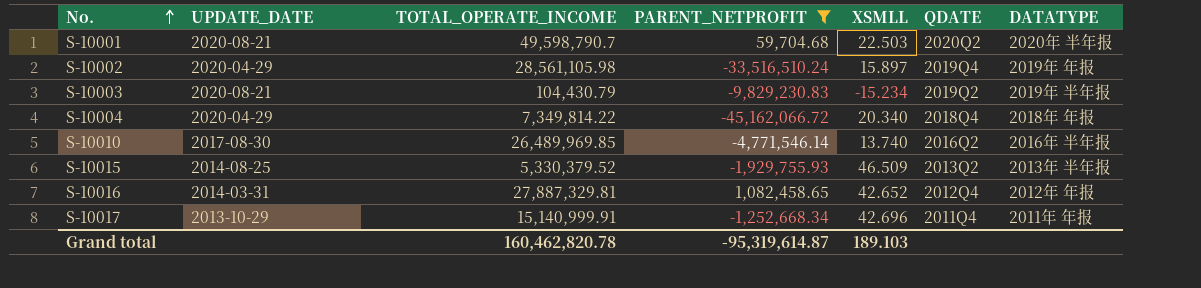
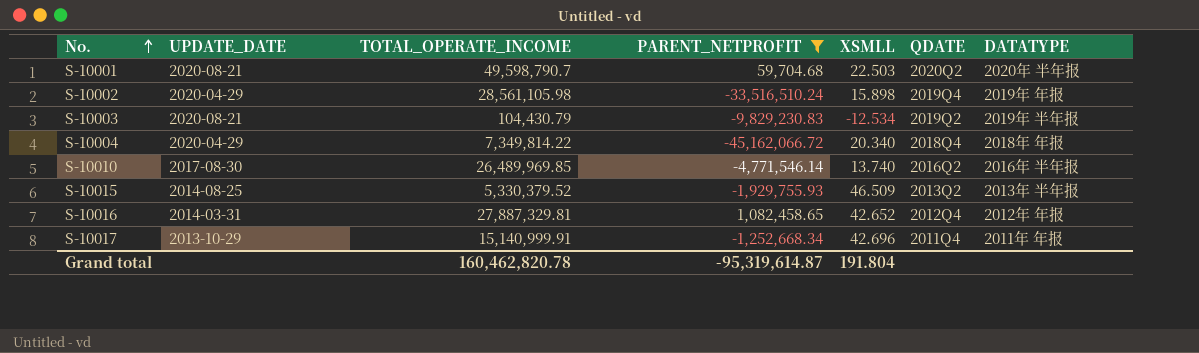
S-10002 | XSMLL: 15.897 -> 15.898
S-10003 | XSMLL: -15.234 -> -12.534
Grand total | XSMLL: 189.103 -> 191.804

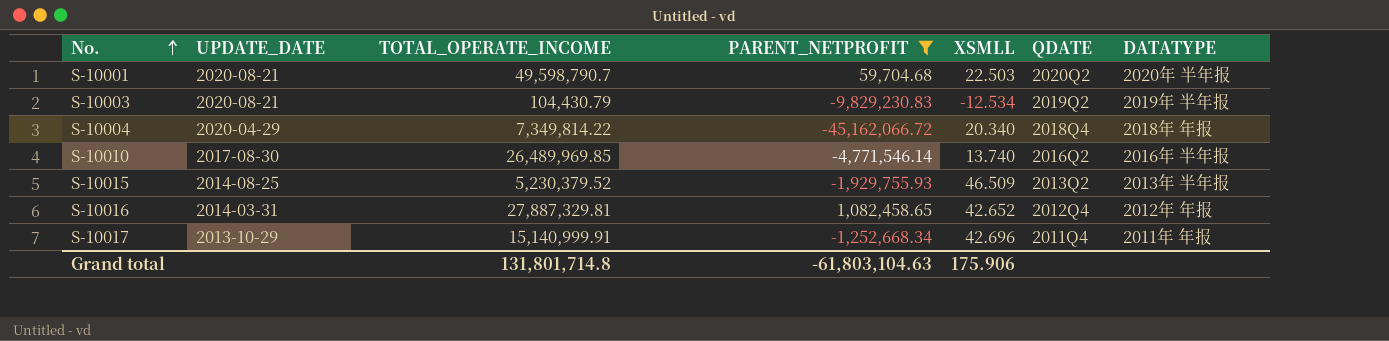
row S-10002: 2020-04-29 | 28,561,105.98 | -33,516,510.24 | 15.898 | 2019Q4 | 2019年 年报 -> none
S-10015 | TOTAL_OPERATE_INCOME: 5,330,379.52 -> 5,230,379.52
Grand total | TOTAL_OPERATE_INCOME: 160,462,820.78 -> 131,801,714.8
Grand total | PARENT_NETPROFIT: -95,319,614.87 -> -61,803,104.63
Grand total | XSMLL: 191.804 -> 175.906

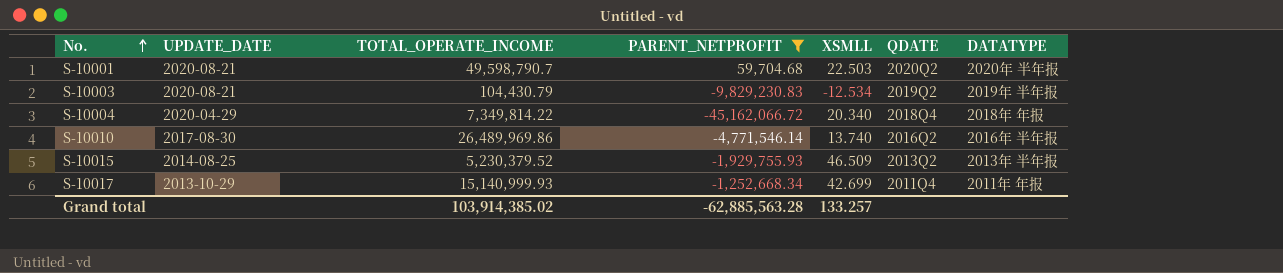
row S-10016: 2014-03-31 | 27,887,329.81 | 1,082,458.65 | 42.652 | 2012Q4 | 2012年 年报 -> none
S-10010 | TOTAL_OPERATE_INCOME: 26,489,969.85 -> 26,489,969.86
S-10017 | TOTAL_OPERATE_INCOME: 15,140,999.91 -> 15,140,999.93
S-10017 | XSMLL: 42.696 -> 42.699
Grand total | TOTAL_OPERATE_INCOME: 131,801,714.8 -> 103,914,385.02
Grand total | PARENT_NETPROFIT: -61,803,104.63 -> -62,885,563.28
Grand total | XSMLL: 175.906 -> 133.257

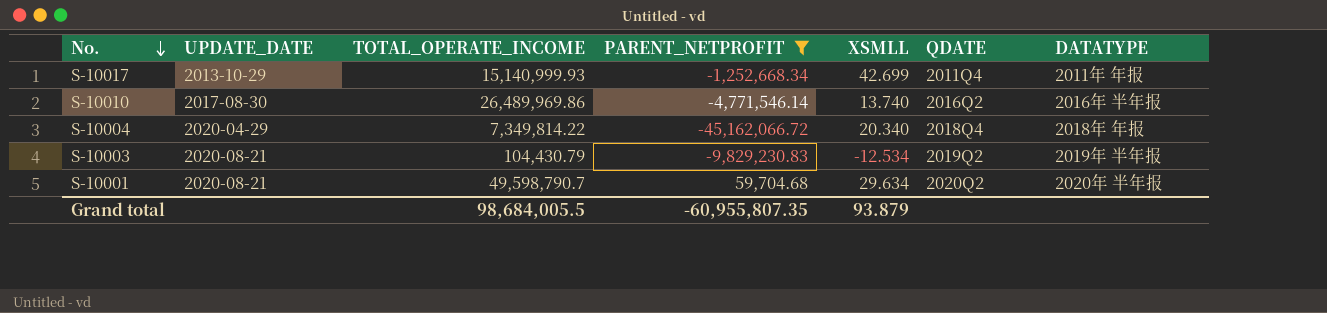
row order: No. ascending -> No. descending
row S-10015: 2014-08-25 | 5,230,379.52 | -1,929,755.93 | 46.509 | 2013Q2 | 2013年 半年报 -> none
S-10001 | XSMLL: 22.503 -> 29.634
Grand total | TOTAL_OPERATE_INCOME: 103,914,385.02 -> 98,684,005.5
Grand total | PARENT_NETPROFIT: -62,885,563.28 -> -60,955,807.35
Grand total | XSMLL: 133.257 -> 93.879

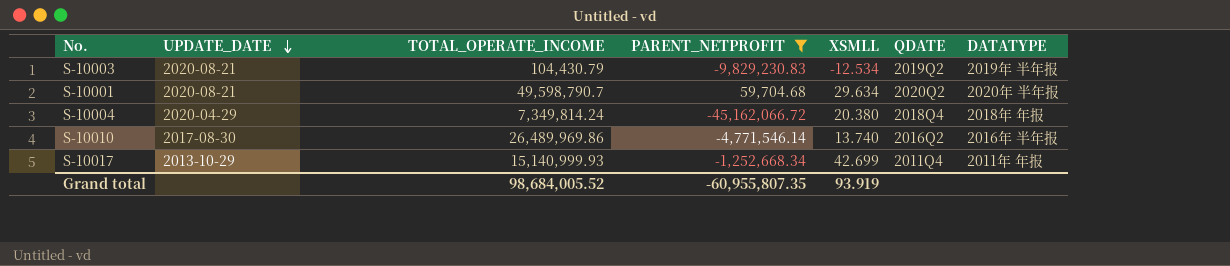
row order: No. descending -> UPDATE_DATE descending
S-10004 | TOTAL_OPERATE_INCOME: 7,349,814.22 -> 7,349,814.24
S-10004 | XSMLL: 20.340 -> 20.380
Grand total | TOTAL_OPERATE_INCOME: 98,684,005.5 -> 98,684,005.52
Grand total | XSMLL: 93.879 -> 93.919

